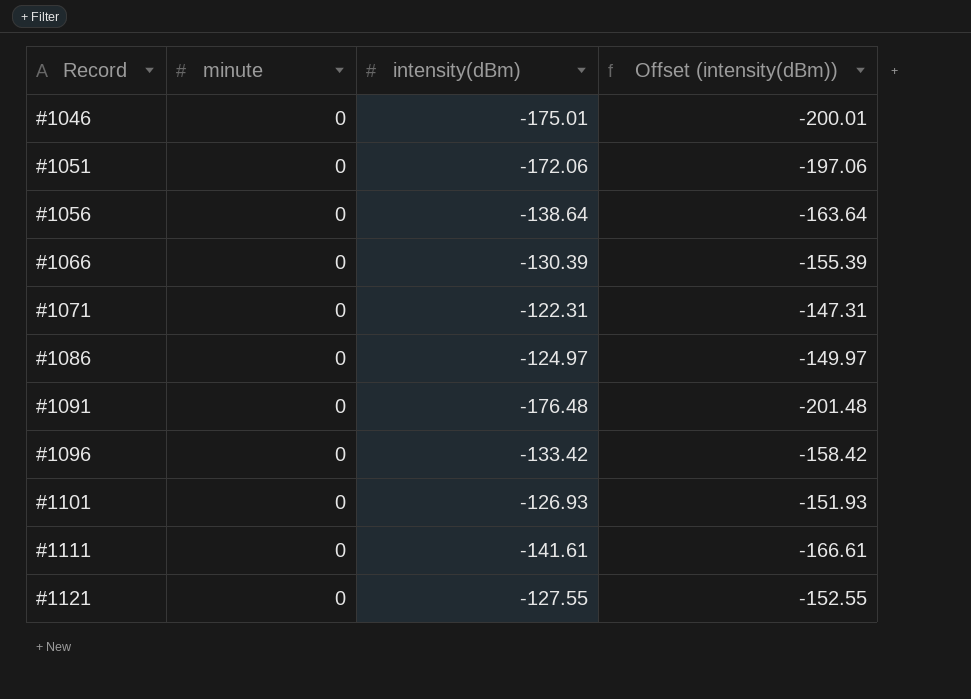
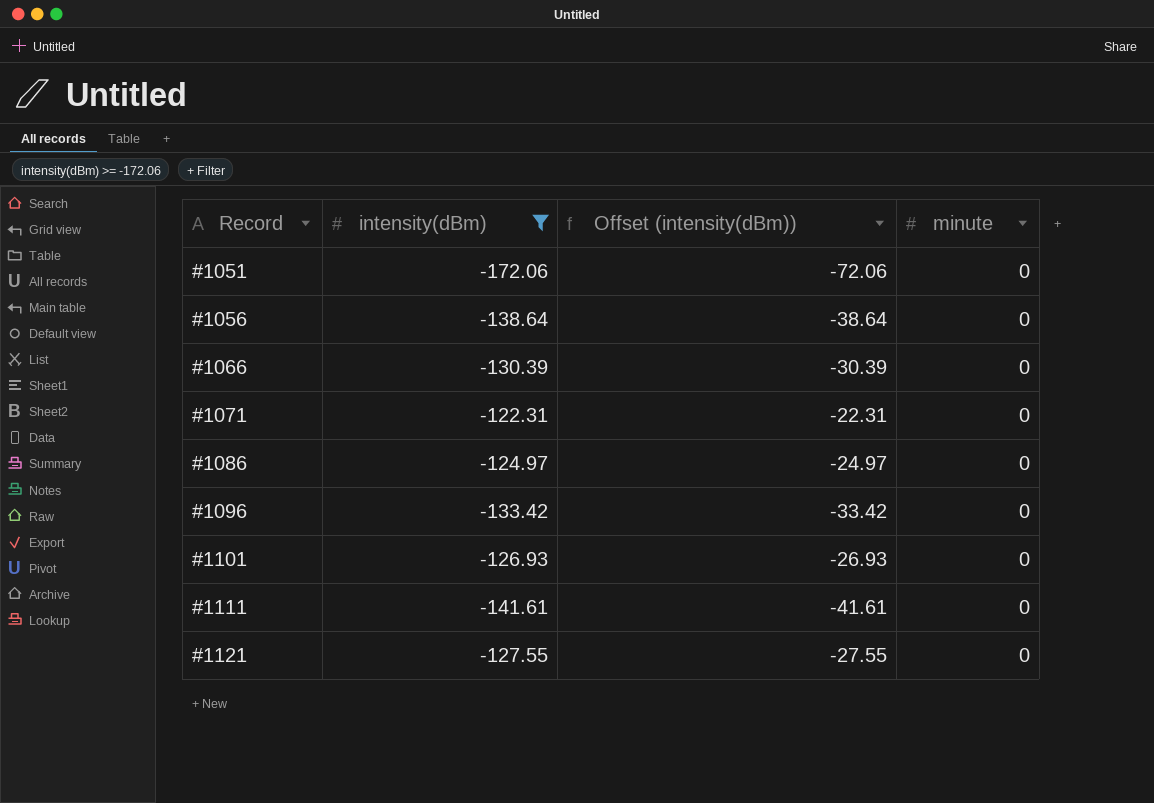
filter: none -> intensity(dBm) >= -172.06
column Offset (intensity(dBm)) | formula: [intensity(dBm)] - 25 -> [intensity(dBm)] + 100
column minute | position: 2 -> 4

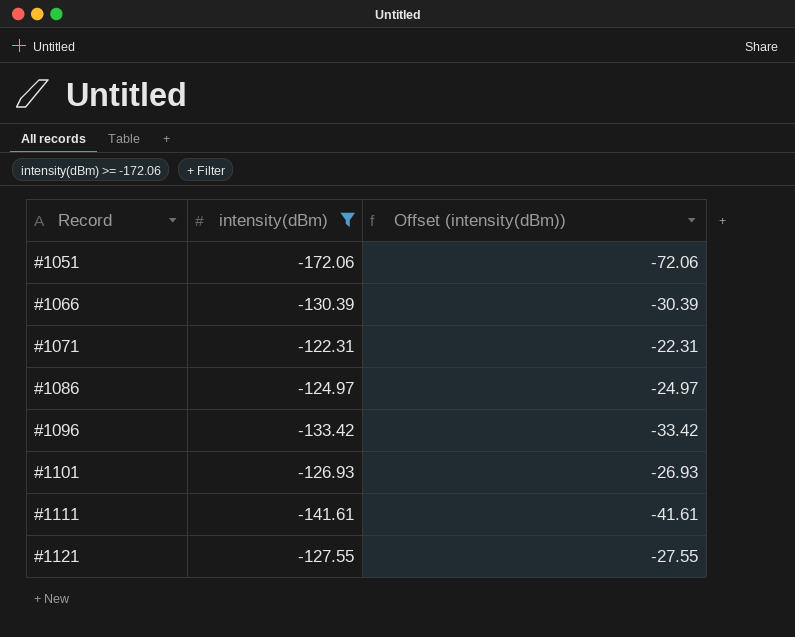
column minute | position: 4 -> none
row #1056: -138.64 | -38.64 | 0 -> none

